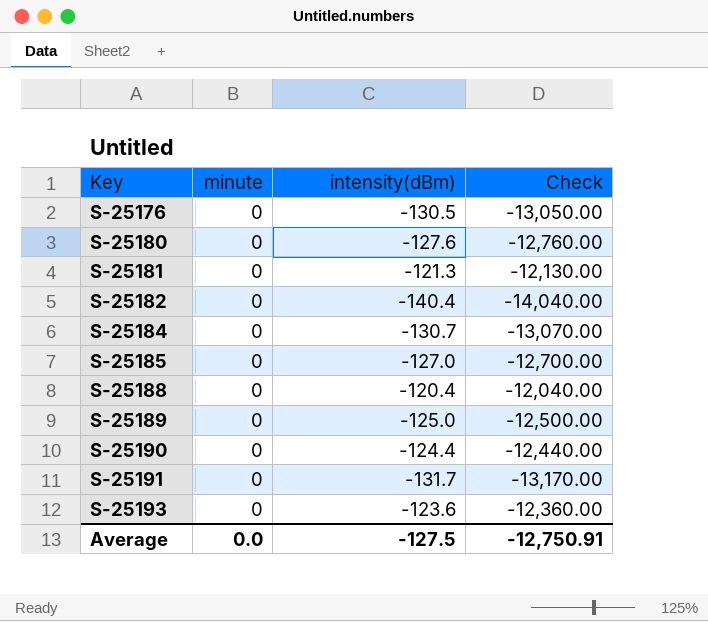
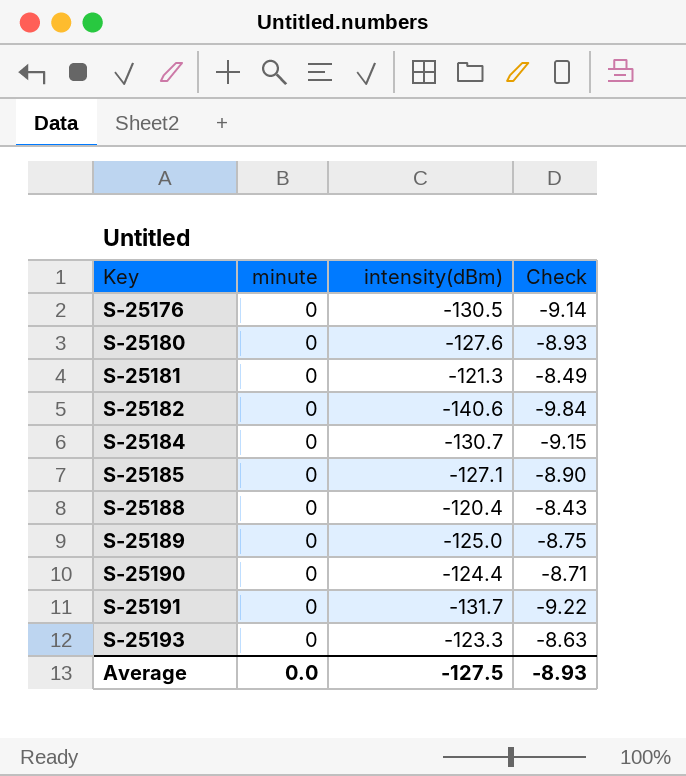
column Check | formula: [intensity(dBm)] * 100 -> [intensity(dBm)] * 0.07
S-25182 | intensity(dBm): -140.4 -> -140.6
S-25185 | intensity(dBm): -127.0 -> -127.1
S-25193 | intensity(dBm): -123.6 -> -123.3
Average | Check: -12,750.91 -> -8.93

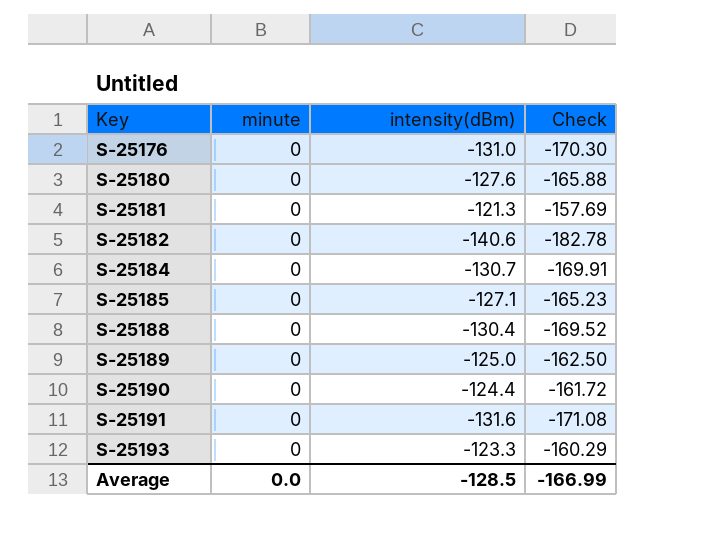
column Check | formula: [intensity(dBm)] * 0.07 -> [intensity(dBm)] * 1.3
S-25176 | intensity(dBm): -130.5 -> -131.0
S-25188 | intensity(dBm): -120.4 -> -130.4
S-25191 | intensity(dBm): -131.7 -> -131.6
Average | intensity(dBm): -127.5 -> -128.5
Average | Check: -8.93 -> -166.99

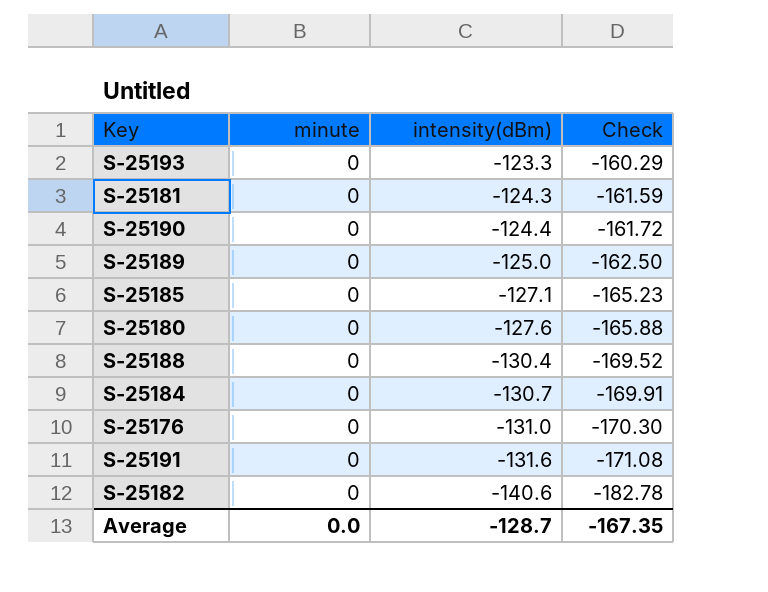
row order: Key ascending -> intensity(dBm) descending
S-25181 | intensity(dBm): -121.3 -> -124.3
S-25181 | Check: -157.69 -> -161.59
Average | intensity(dBm): -128.5 -> -128.7
Average | Check: -166.99 -> -167.35

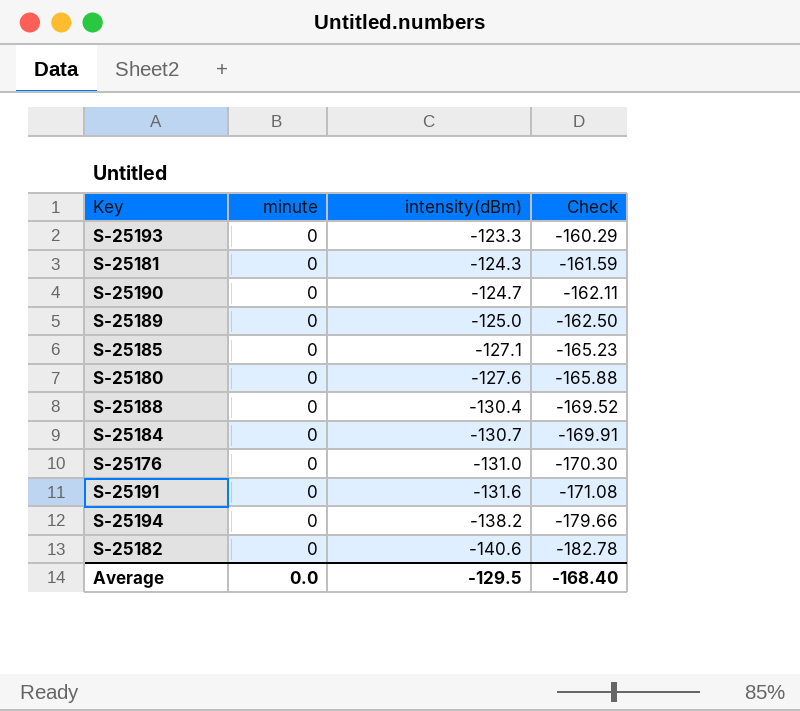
S-25190 | intensity(dBm): -124.4 -> -124.7
S-25190 | Check: -161.72 -> -162.11
row S-25194: none -> 0 | -138.2 | -179.66
Average | intensity(dBm): -128.7 -> -129.5
Average | Check: -167.35 -> -168.40

